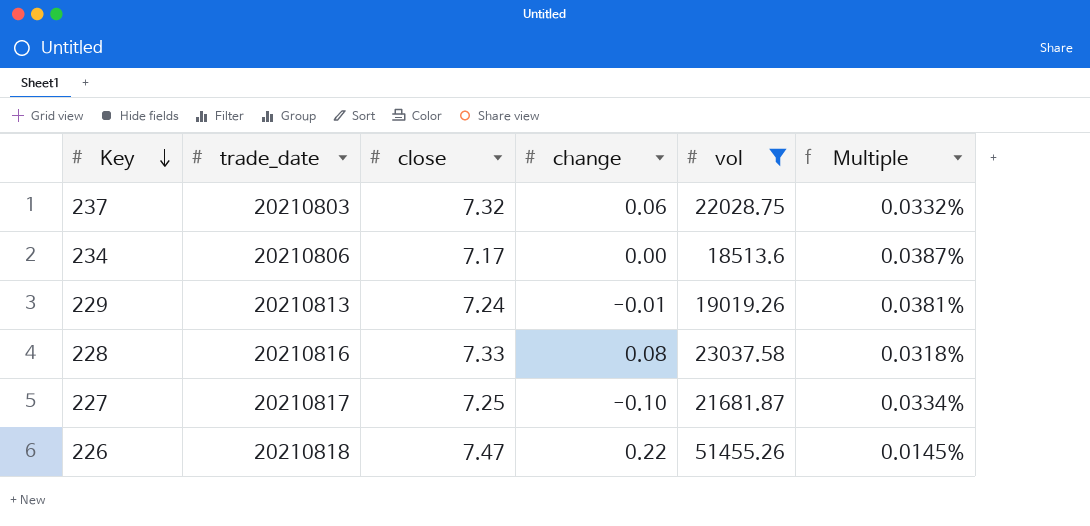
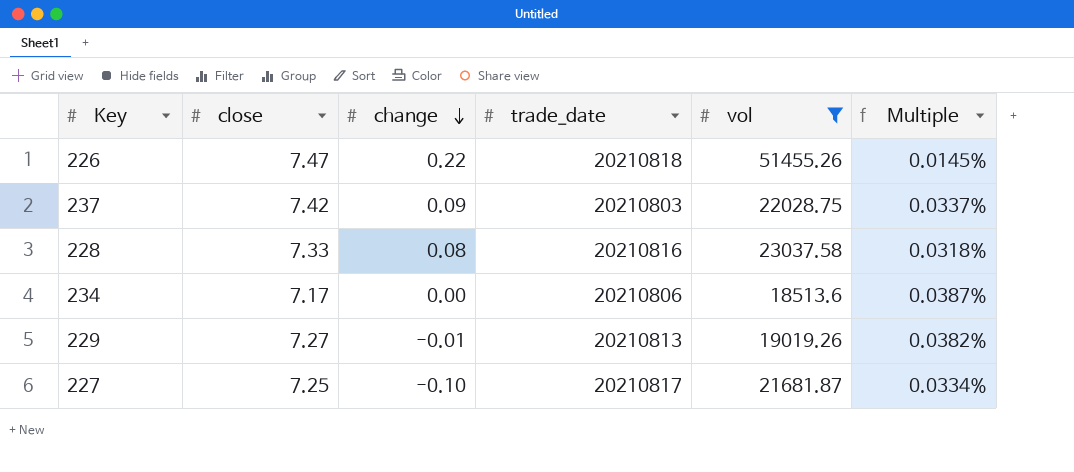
row order: Key descending -> change descending
column trade_date | position: 2 -> 4
237 | close: 7.32 -> 7.42
237 | change: 0.06 -> 0.09
237 | Multiple: 0.0332% -> 0.0337%
229 | close: 7.24 -> 7.27
229 | Multiple: 0.0381% -> 0.0382%

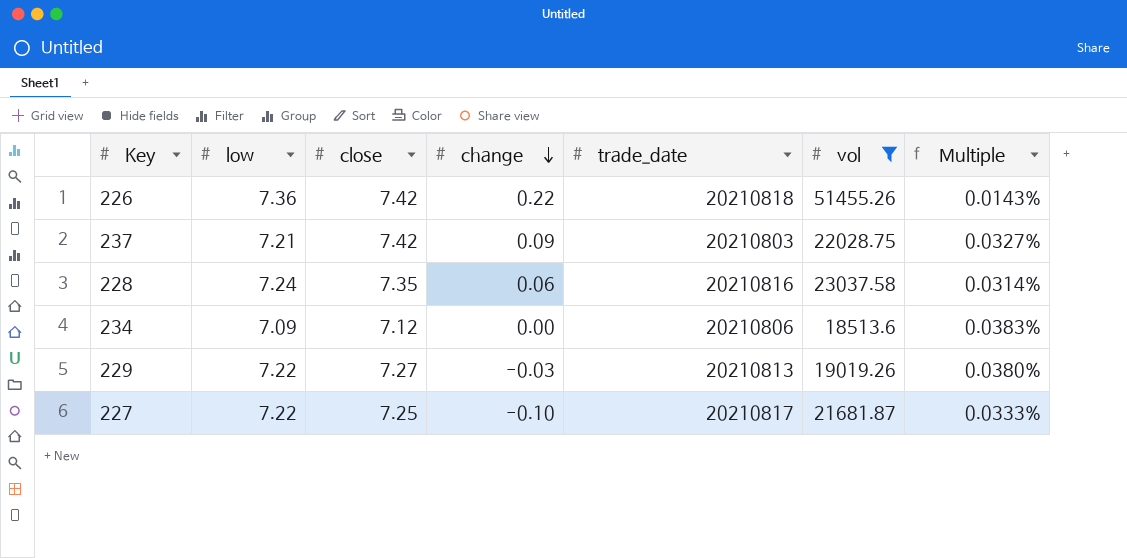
column low | position: none -> 2
column Multiple | formula: [close] / [vol] -> [low] / [vol]
226 | close: 7.47 -> 7.42
228 | close: 7.33 -> 7.35
228 | change: 0.08 -> 0.06
234 | close: 7.17 -> 7.12
229 | change: -0.01 -> -0.03

